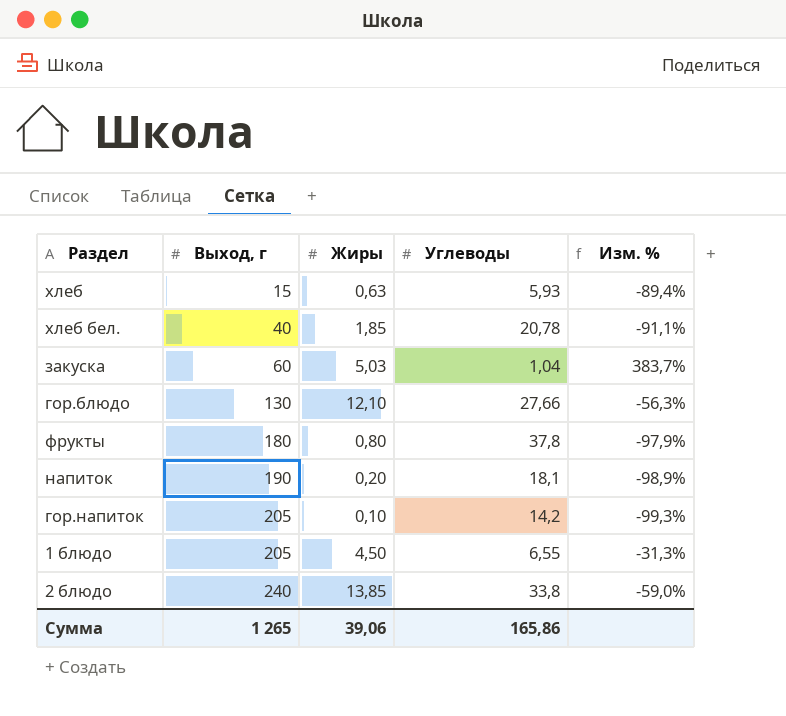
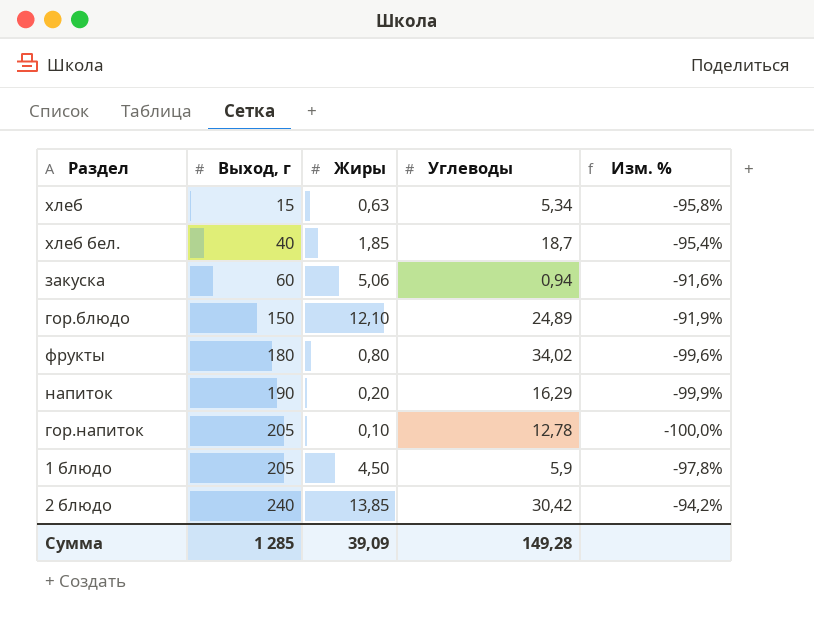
column Изм. % | formula: ([Жиры] - [Углеводы]) / [Углеводы] -> ([Жиры] - [Выход, г]) / [Выход, г]
хлеб | Углеводы: 5,93 -> 5,34
хлеб бел. | Углеводы: 20,78 -> 18,7
закуска | Жиры: 5,03 -> 5,06
закуска | Углеводы: 1,04 -> 0,94
гор.блюдо | Выход, г: 130 -> 150
гор.блюдо | Углеводы: 27,66 -> 24,89
фрукты | Углеводы: 37,8 -> 34,02
напиток | Углеводы: 18,1 -> 16,29
гор.напиток | Углеводы: 14,2 -> 12,78
1 блюдо | Углеводы: 6,55 -> 5,9
2 блюдо | Углеводы: 33,8 -> 30,42
Сумма | Выход, г: 1 265 -> 1 285
Сумма | Жиры: 39,06 -> 39,09
Сумма | Углеводы: 165,86 -> 149,28

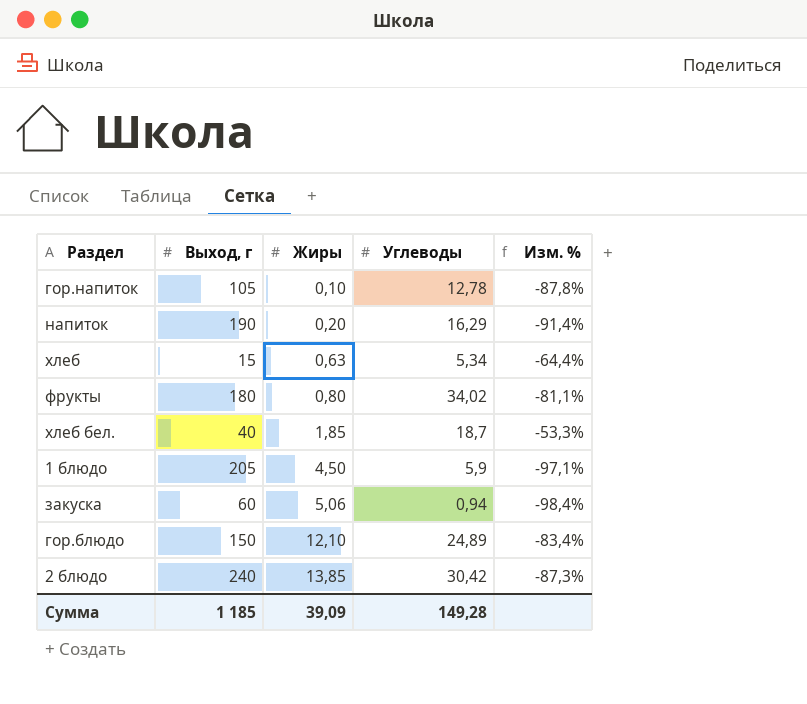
row order: Выход, г ascending -> Жиры ascending
column Изм. % | formula: ([Жиры] - [Выход, г]) / [Выход, г] -> ([Углеводы] - [Выход, г]) / [Выход, г]
гор.напиток | Выход, г: 205 -> 105
Сумма | Выход, г: 1 285 -> 1 185

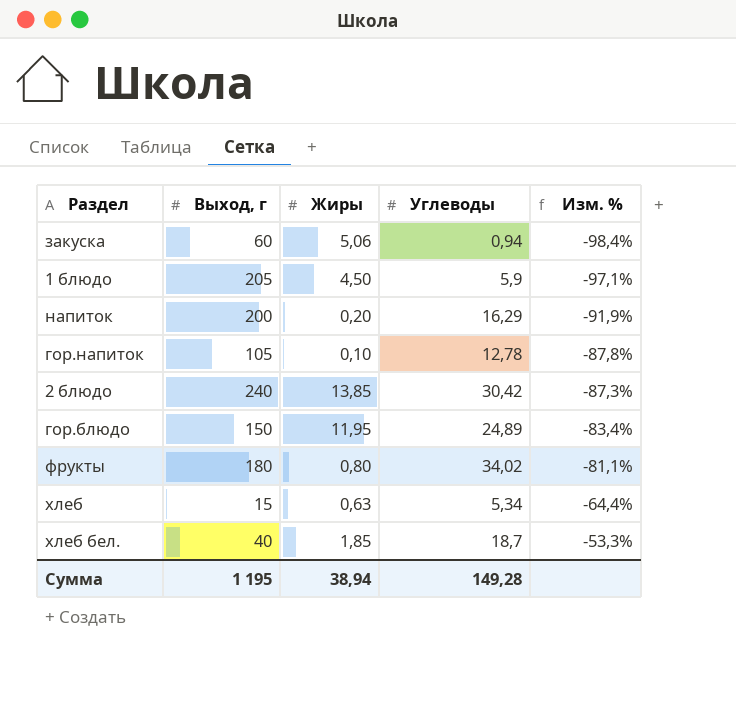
row order: Жиры ascending -> Изм. % ascending
напиток | Выход, г: 190 -> 200
напиток | Изм. %: -91,4% -> -91,9%
гор.блюдо | Жиры: 12,10 -> 11,95
Сумма | Выход, г: 1 185 -> 1 195
Сумма | Жиры: 39,09 -> 38,94

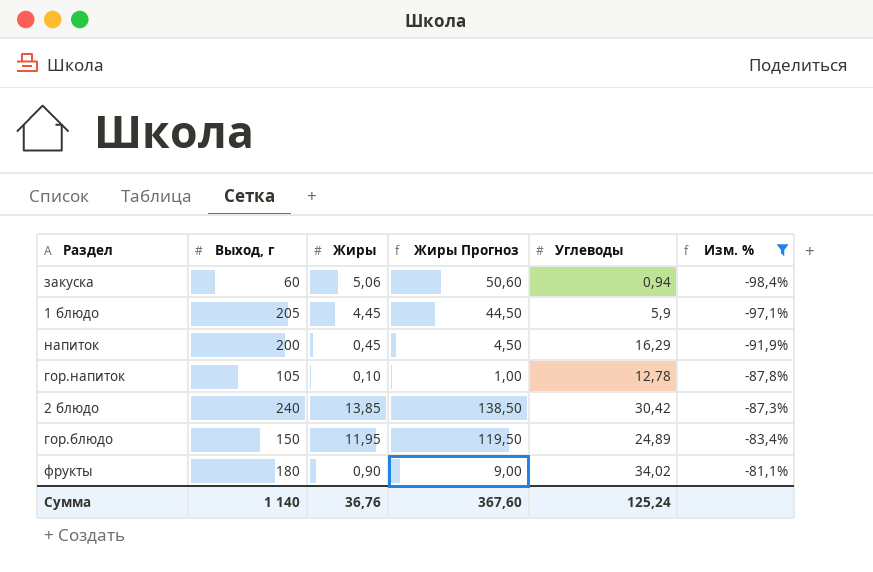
filter: none -> Изм. % <= -81,1%
column Жиры Прогноз | formula: none -> [Жиры] * 10
1 блюдо | Жиры: 4,50 -> 4,45
напиток | Жиры: 0,20 -> 0,45
фрукты | Жиры: 0,80 -> 0,90
Сумма | Выход, г: 1 195 -> 1 140
Сумма | Жиры: 38,94 -> 36,76
Сумма | Углеводы: 149,28 -> 125,24

